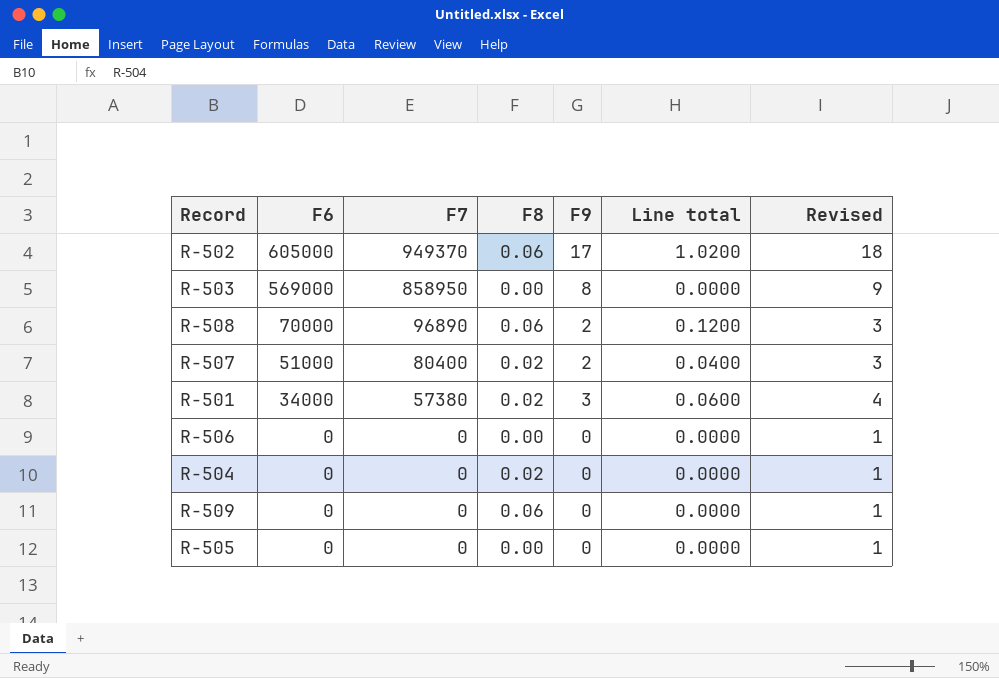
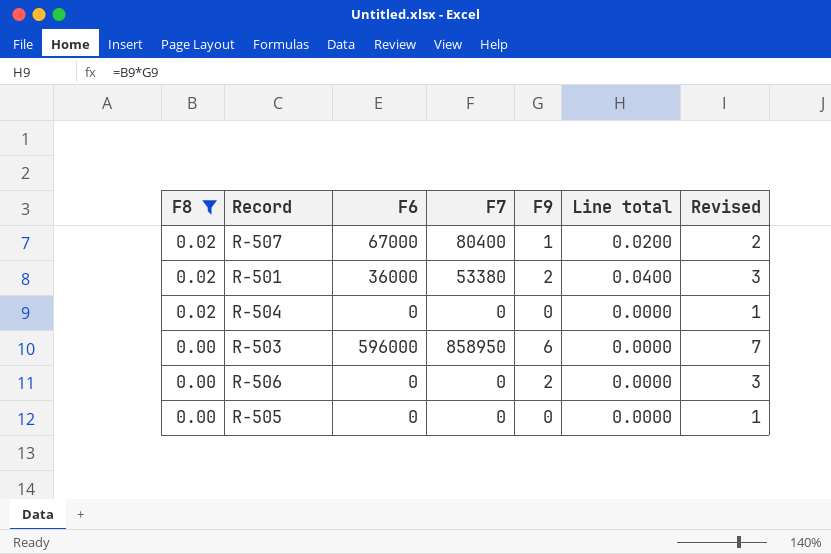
filter: none -> F8 != 0.06
row order: F6 descending -> F8 descending
column F8 | position: 4 -> 1
R-507 | F6: 51000 -> 67000
R-507 | F9: 2 -> 1
R-507 | Line total: 0.0400 -> 0.0200
R-507 | Revised: 3 -> 2
R-501 | F6: 34000 -> 36000
R-501 | F7: 57380 -> 53380
R-501 | F9: 3 -> 2
R-501 | Line total: 0.0600 -> 0.0400
R-501 | Revised: 4 -> 3
R-503 | F6: 569000 -> 596000
R-503 | F9: 8 -> 6
R-503 | Revised: 9 -> 7
R-506 | F9: 0 -> 2
R-506 | Revised: 1 -> 3

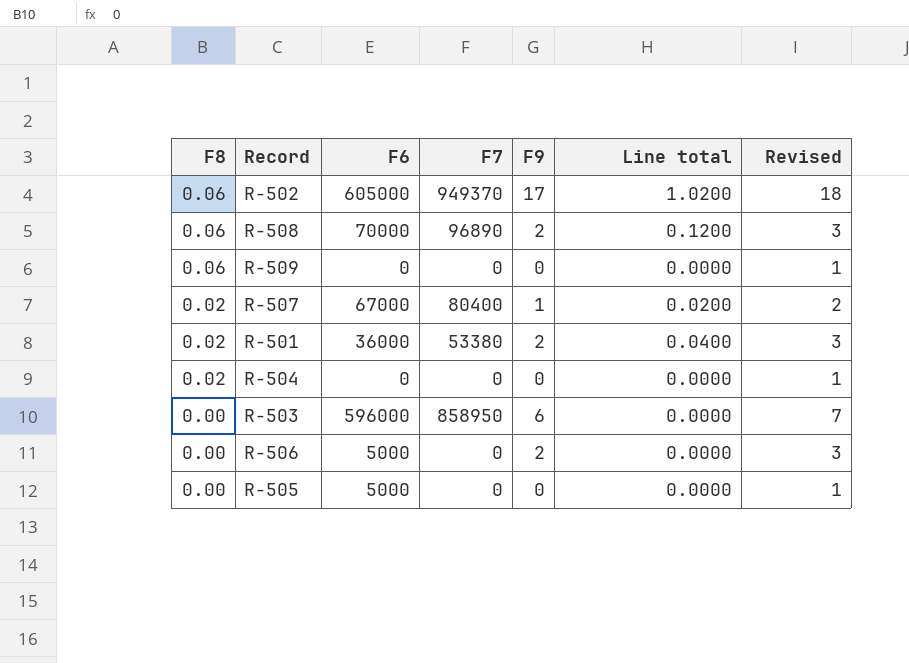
filter: F8 != 0.06 -> none
R-506 | F6: 0 -> 5000
R-505 | F6: 0 -> 5000

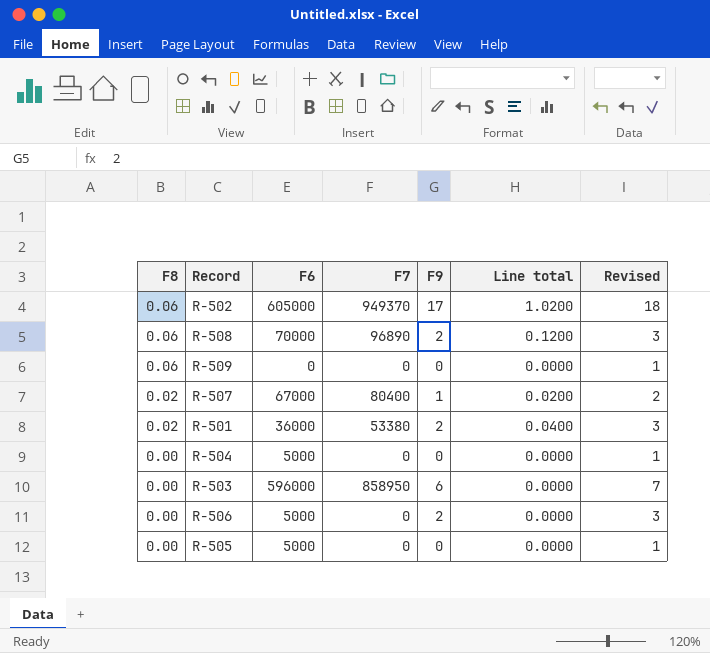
R-504 | F8: 0.02 -> 0.00
R-504 | F6: 0 -> 5000

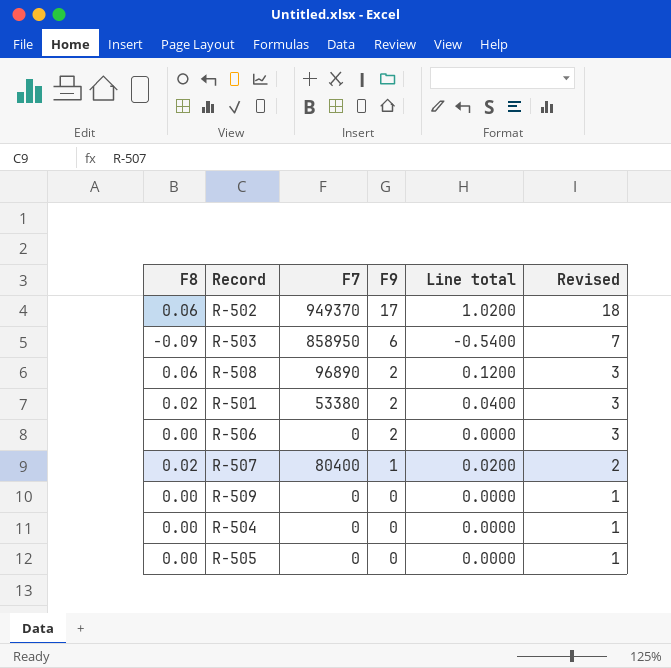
row order: F8 descending -> F9 descending
column F6 | position: 3 -> none
R-503 | F8: 0.00 -> -0.09
R-503 | Line total: 0.0000 -> -0.5400
R-509 | F8: 0.06 -> 0.00

